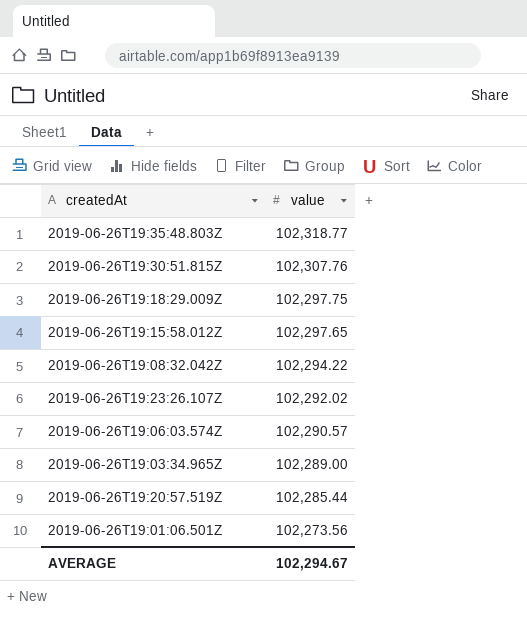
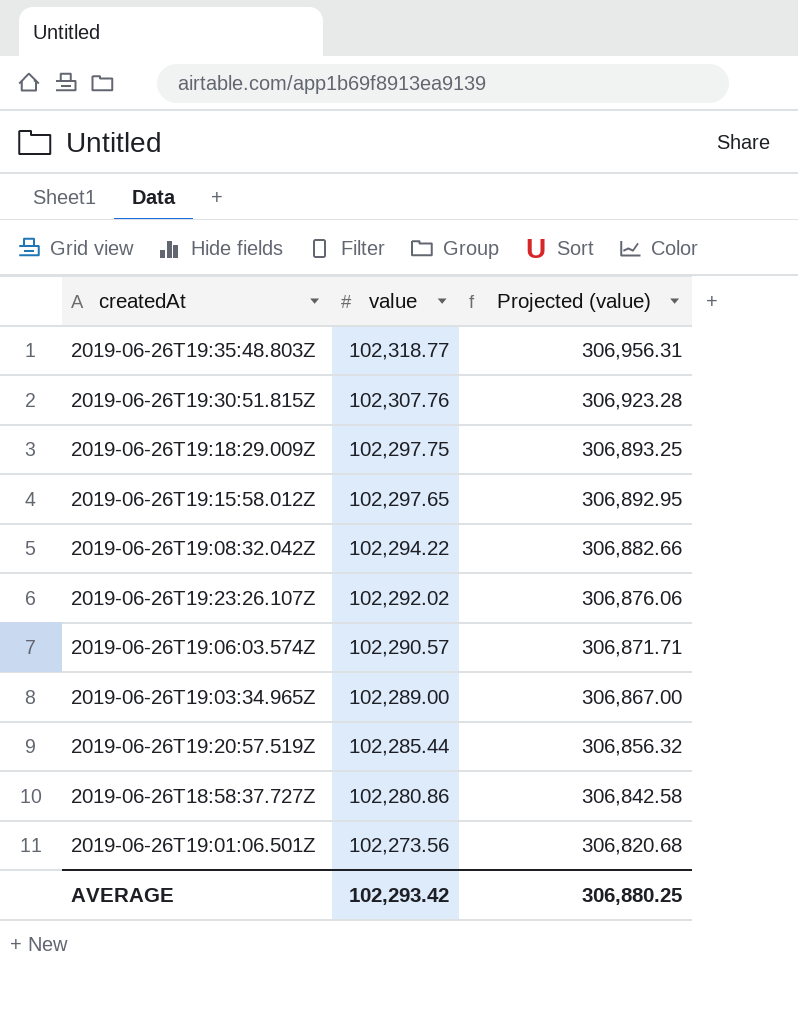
column Projected (value) | formula: none -> [value] * 3
row 2019-06-26T18:58:37.727Z: none -> 102,280.86 | 306,842.58
AVERAGE | value: 102,294.67 -> 102,293.42

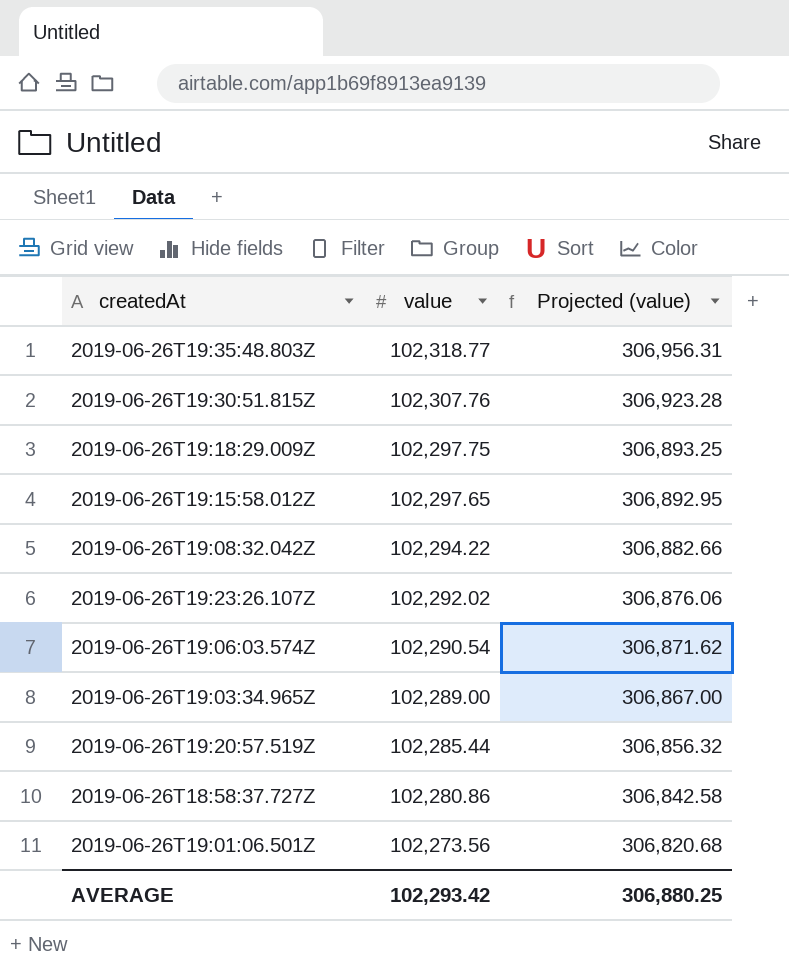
2019-06-26T19:06:03.574Z | value: 102,290.57 -> 102,290.54
2019-06-26T19:06:03.574Z | Projected (value): 306,871.71 -> 306,871.62

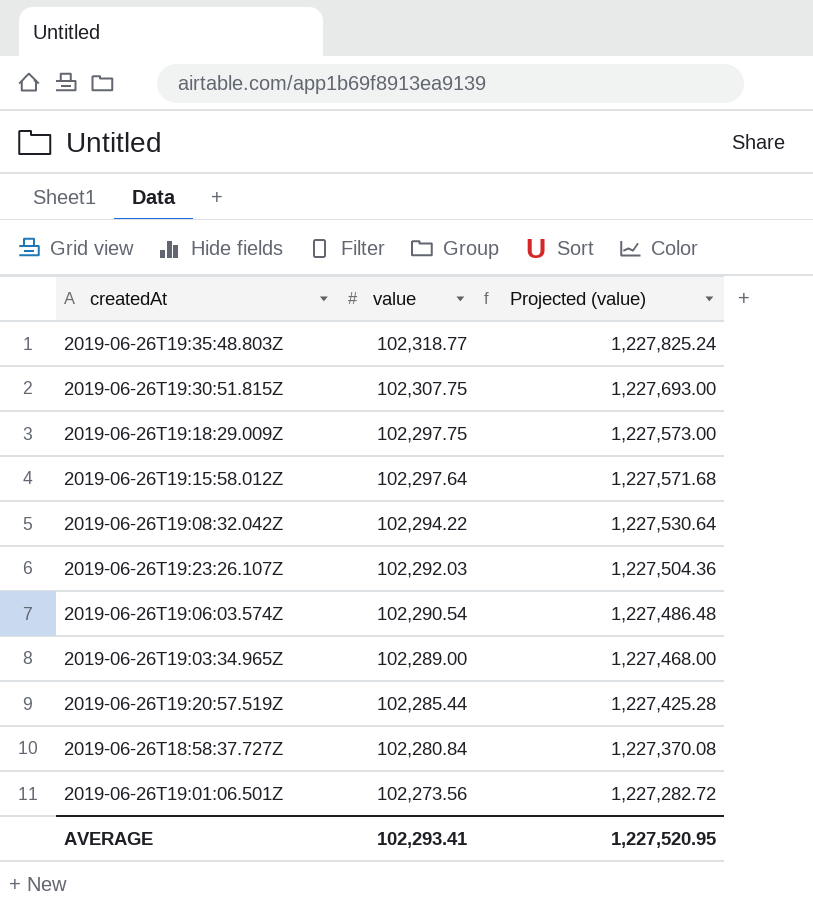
column Projected (value) | formula: [value] * 3 -> [value] * 12
2019-06-26T19:30:51.815Z | value: 102,307.76 -> 102,307.75
2019-06-26T19:15:58.012Z | value: 102,297.65 -> 102,297.64
2019-06-26T19:23:26.107Z | value: 102,292.02 -> 102,292.03
2019-06-26T18:58:37.727Z | value: 102,280.86 -> 102,280.84
AVERAGE | value: 102,293.42 -> 102,293.41
AVERAGE | Projected (value): 306,880.25 -> 1,227,520.95

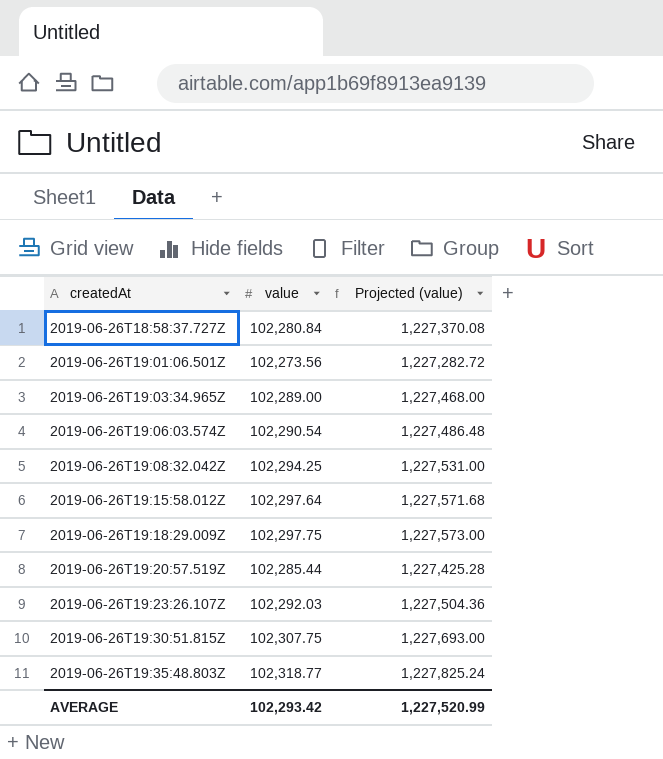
row order: value descending -> createdAt ascending
2019-06-26T19:08:32.042Z | value: 102,294.22 -> 102,294.25
2019-06-26T19:08:32.042Z | Projected (value): 1,227,530.64 -> 1,227,531.00
AVERAGE | value: 102,293.41 -> 102,293.42
AVERAGE | Projected (value): 1,227,520.95 -> 1,227,520.99

